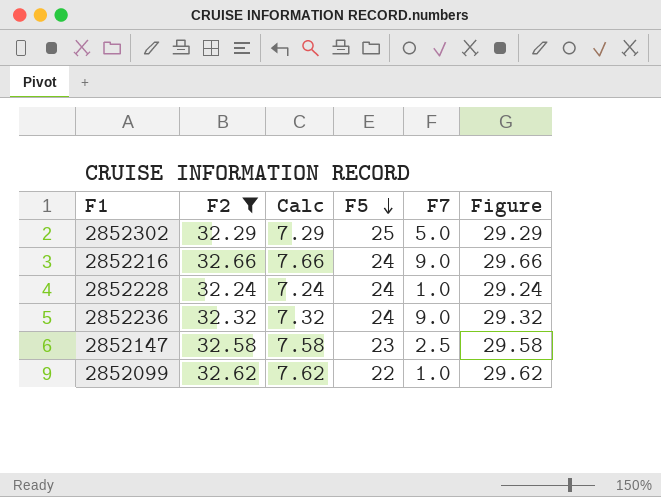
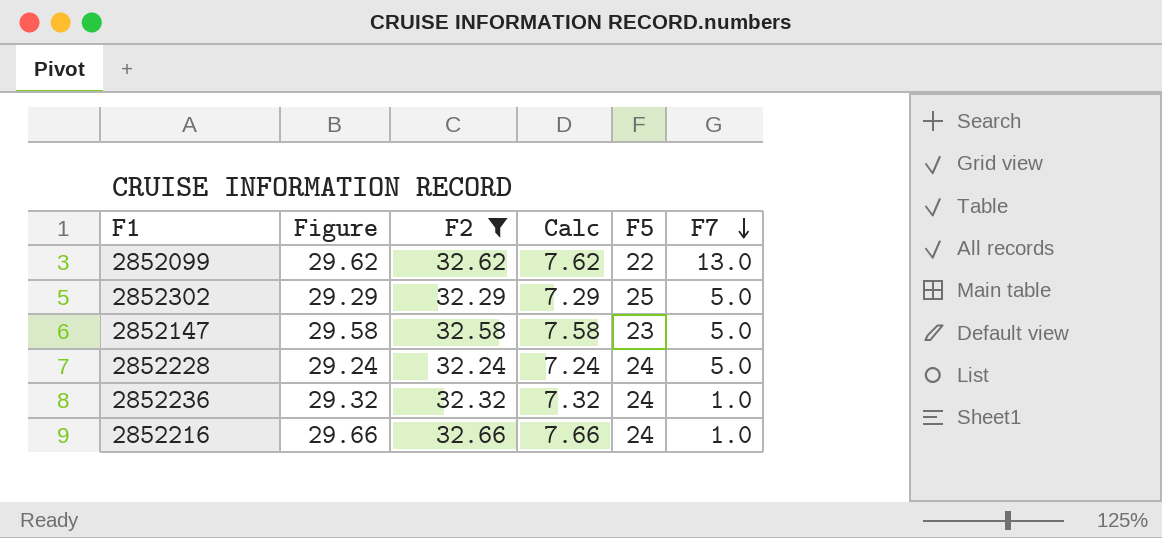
row order: F5 descending -> F7 descending
column Figure | position: 6 -> 2
2852099 | F7: 1.0 -> 13.0
2852147 | F7: 2.5 -> 5.0
2852228 | F7: 1.0 -> 5.0
2852236 | F7: 9.0 -> 1.0
2852216 | F7: 9.0 -> 1.0

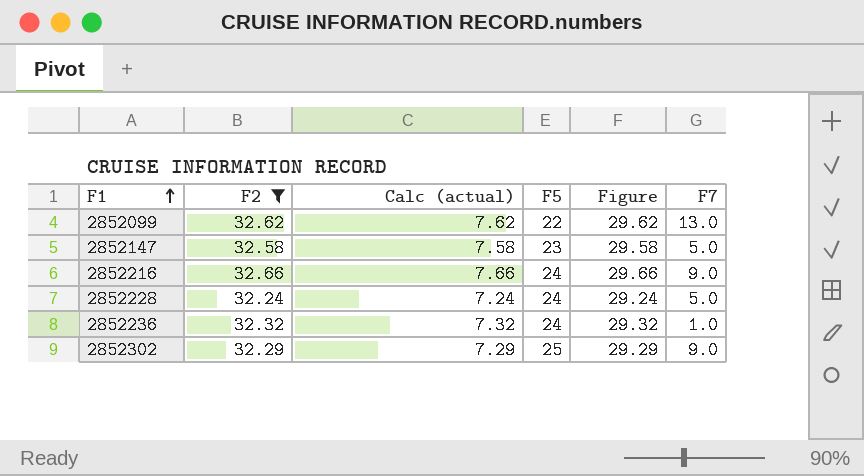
row order: F7 descending -> F1 ascending
column name: Calc -> Calc (actual)
column Figure | position: 2 -> 5
2852216 | F7: 1.0 -> 9.0
2852302 | F7: 5.0 -> 9.0

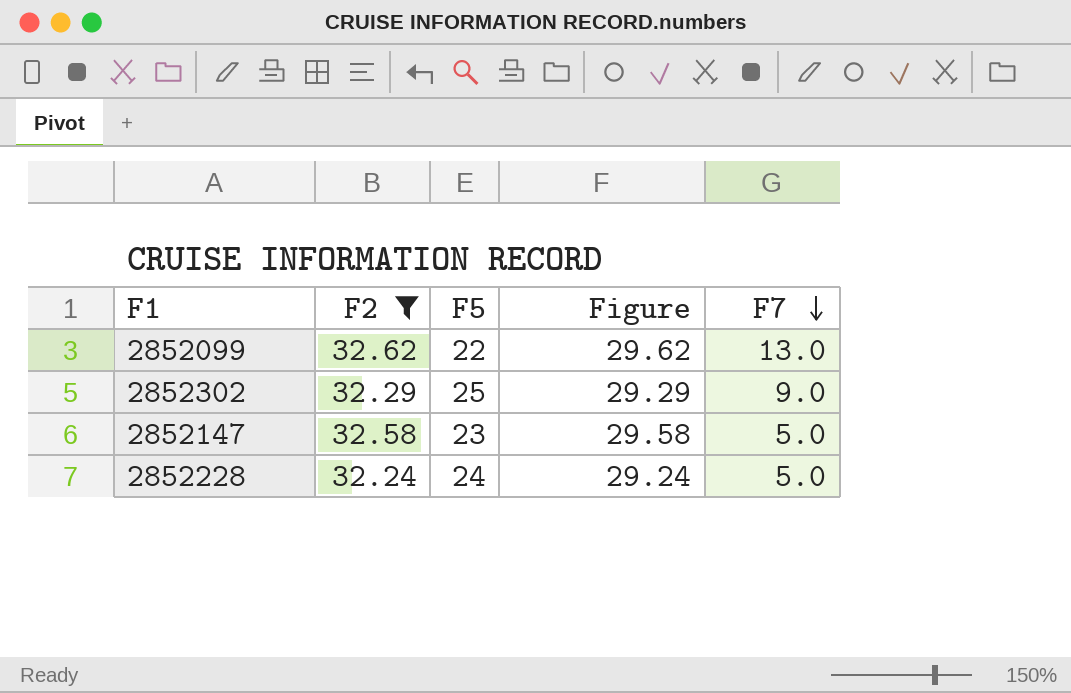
row order: F1 ascending -> F7 descending
column Calc (actual) | formula: [F2] - 25 -> none
row 2852216: 32.66 | 7.66 | 24 | 29.66 | 9.0 -> none
row 2852236: 32.32 | 7.32 | 24 | 29.32 | 1.0 -> none

